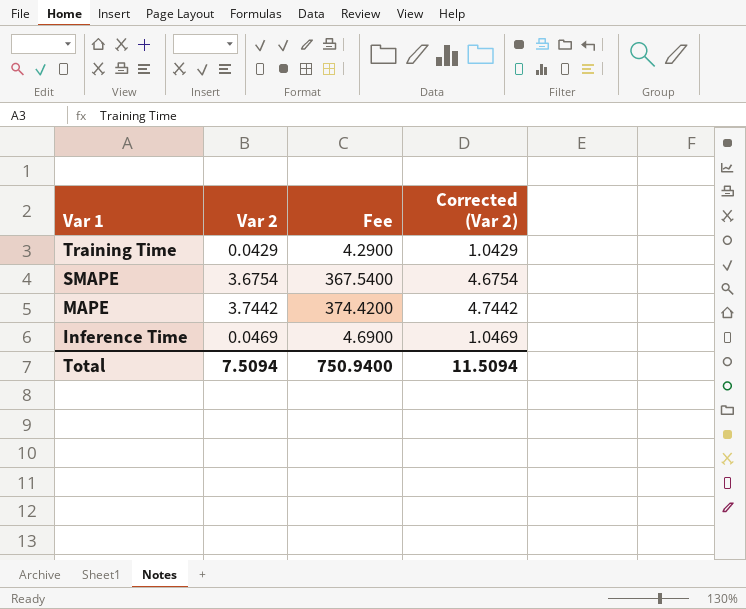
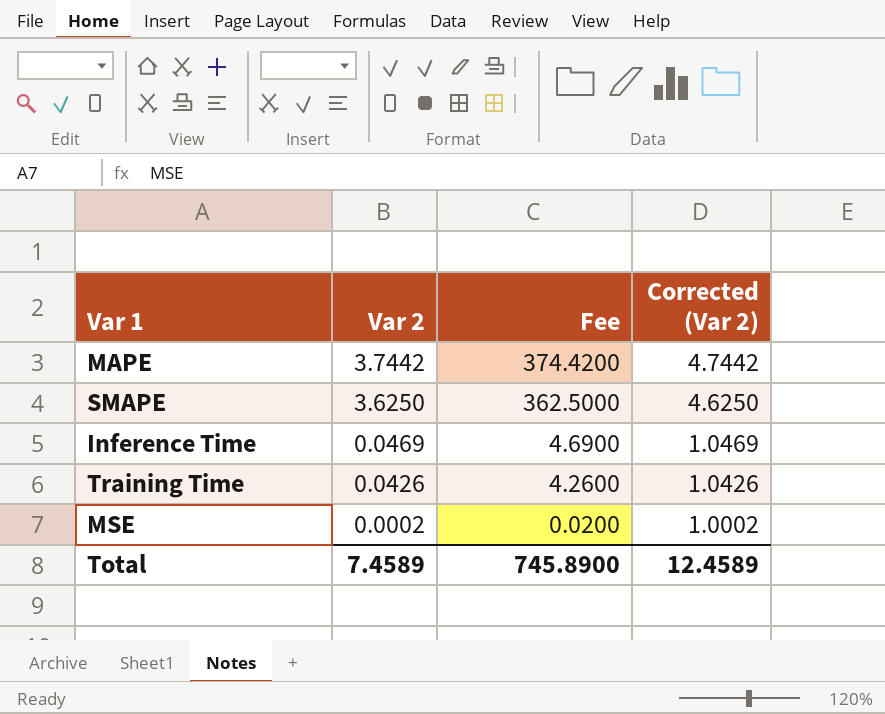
row order: Var 1 descending -> Var 2 descending
SMAPE | Var 2: 3.6754 -> 3.6250
SMAPE | Fee: 367.5400 -> 362.5000
SMAPE | Corrected (Var 2): 4.6754 -> 4.6250
Training Time | Var 2: 0.0429 -> 0.0426
Training Time | Fee: 4.2900 -> 4.2600
Training Time | Corrected (Var 2): 1.0429 -> 1.0426
row MSE: none -> 0.0002 | 0.0200 | 1.0002
Total | Var 2: 7.5094 -> 7.4589
Total | Fee: 750.9400 -> 745.8900
Total | Corrected (Var 2): 11.5094 -> 12.4589

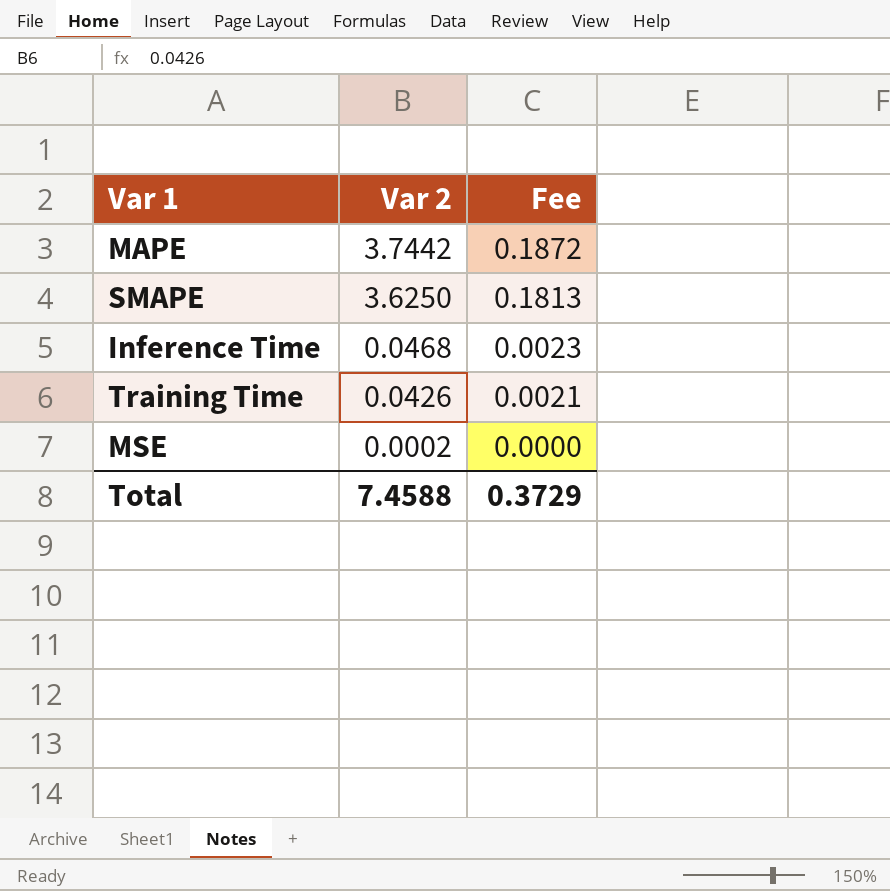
column Corrected (Var 2) | formula: [Var 2] + 1 -> none
column Fee | formula: [Var 2] * 100 -> [Var 2] * 0.05
Inference Time | Var 2: 0.0469 -> 0.0468
Total | Var 2: 7.4589 -> 7.4588
Total | Fee: 745.8900 -> 0.3729

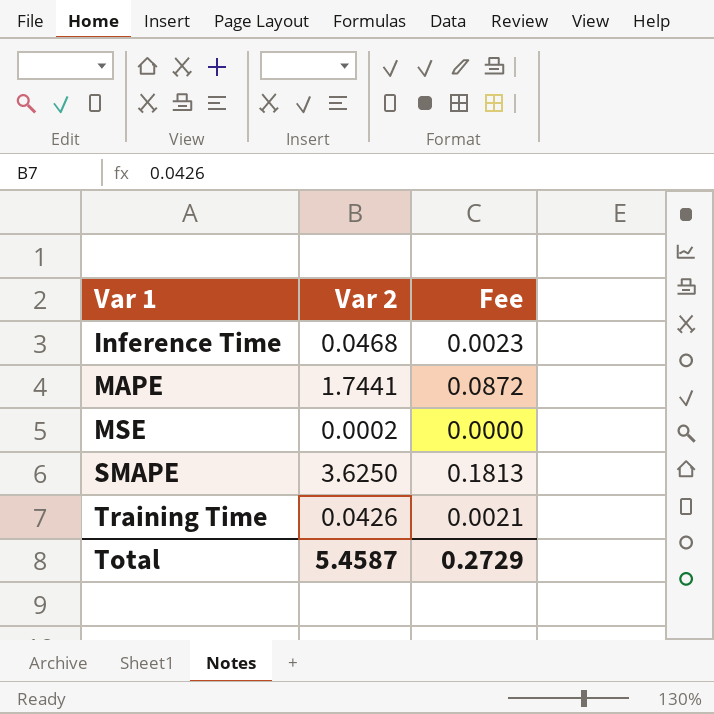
row order: Var 2 descending -> Var 1 ascending
MAPE | Var 2: 3.7442 -> 1.7441
MAPE | Fee: 0.1872 -> 0.0872
Total | Var 2: 7.4588 -> 5.4587
Total | Fee: 0.3729 -> 0.2729

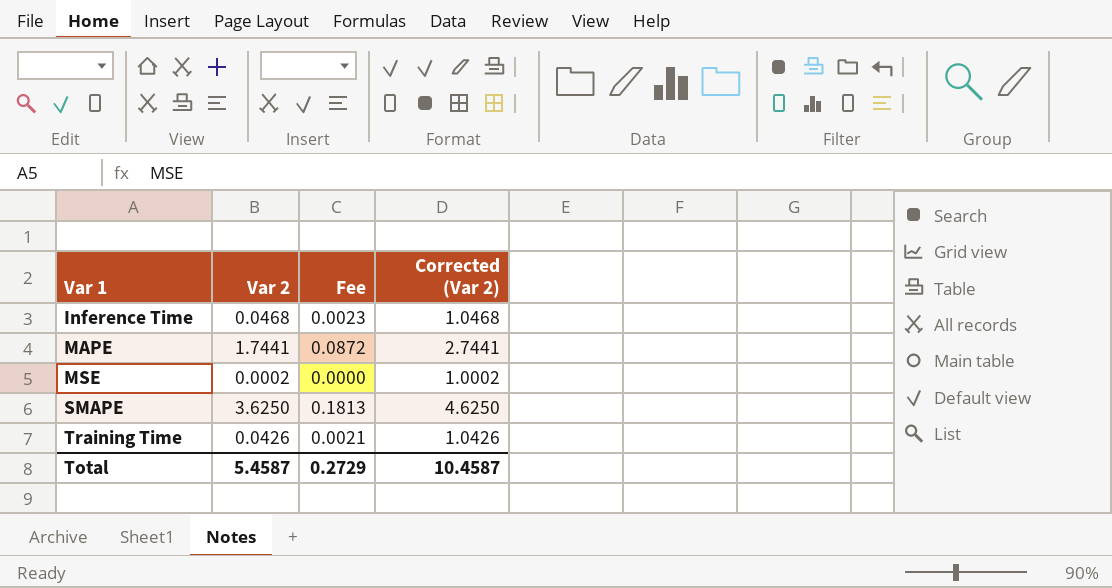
column Corrected (Var 2) | formula: none -> [Var 2] + 1

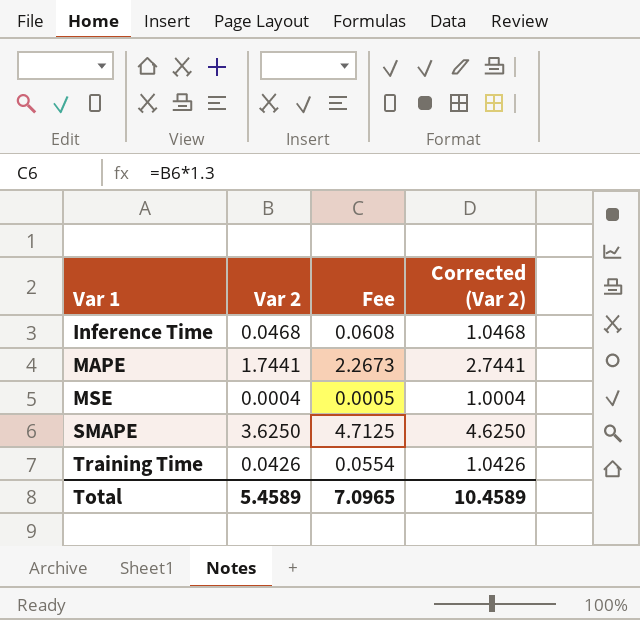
column Fee | formula: [Var 2] * 0.05 -> [Var 2] * 1.3
MSE | Var 2: 0.0002 -> 0.0004
MSE | Corrected (Var 2): 1.0002 -> 1.0004
Total | Var 2: 5.4587 -> 5.4589
Total | Fee: 0.2729 -> 7.0965
Total | Corrected (Var 2): 10.4587 -> 10.4589

